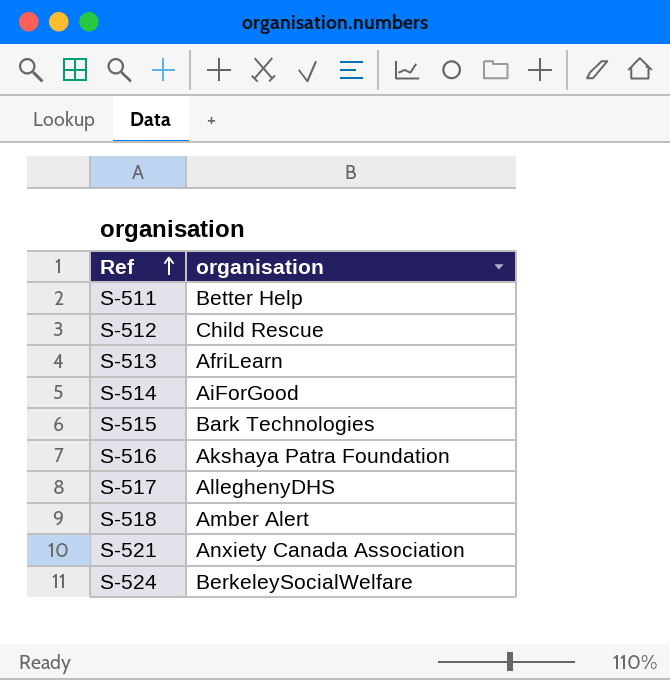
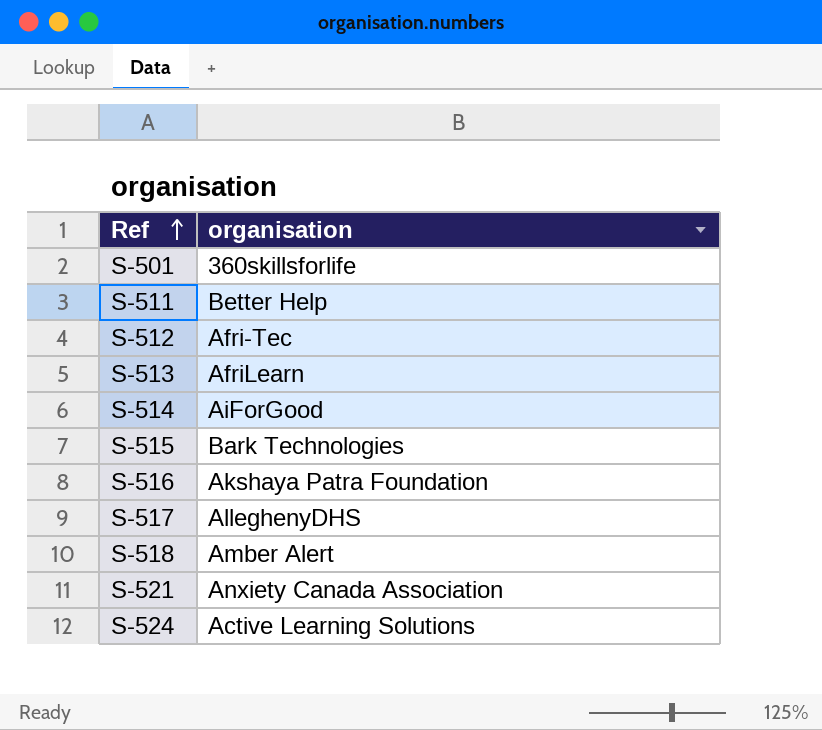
row S-501: none -> 360skillsforlife
S-512 | organisation: Child Rescue -> Afri-Tec
S-524 | organisation: BerkeleySocialWelfare -> Active Learning Solutions

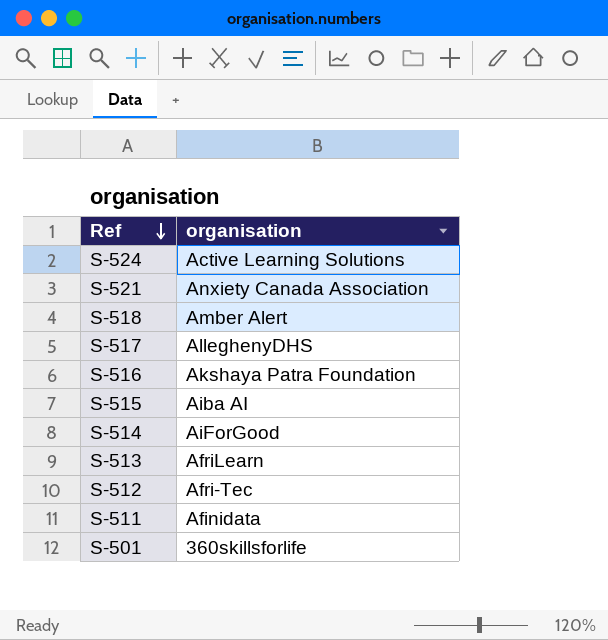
row order: Ref ascending -> Ref descending
S-515 | organisation: Bark Technologies -> Aiba AI
S-511 | organisation: Better Help -> Afinidata

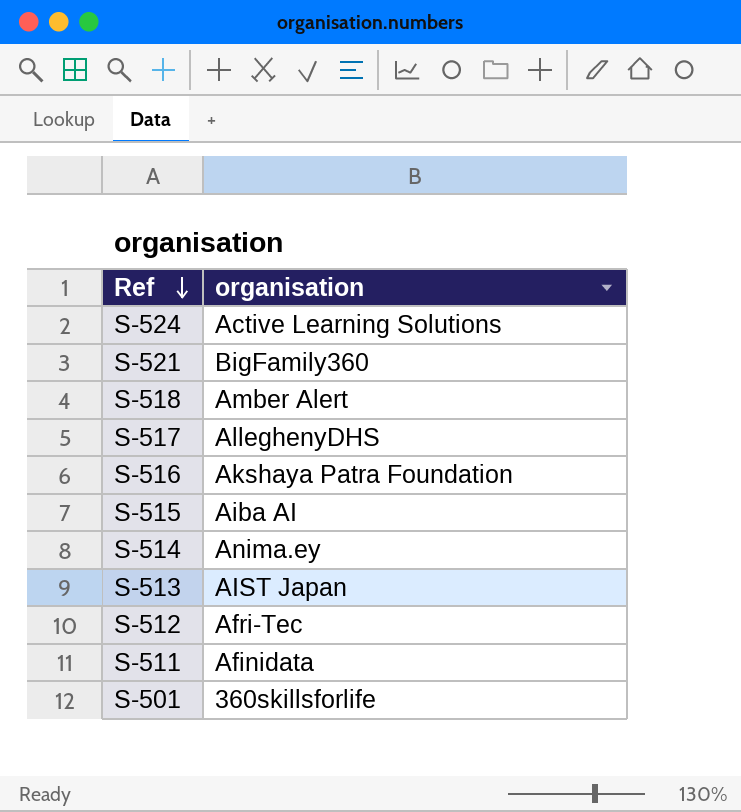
S-521 | organisation: Anxiety Canada Association -> BigFamily360
S-514 | organisation: AiForGood -> Anima.ey
S-513 | organisation: AfriLearn -> AIST Japan

